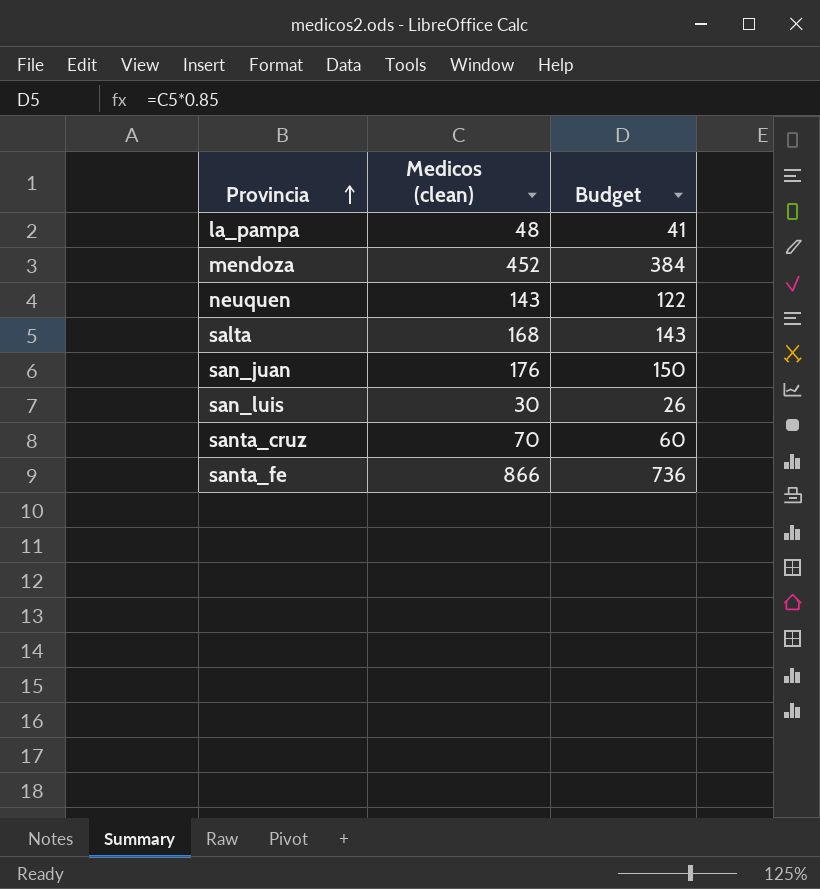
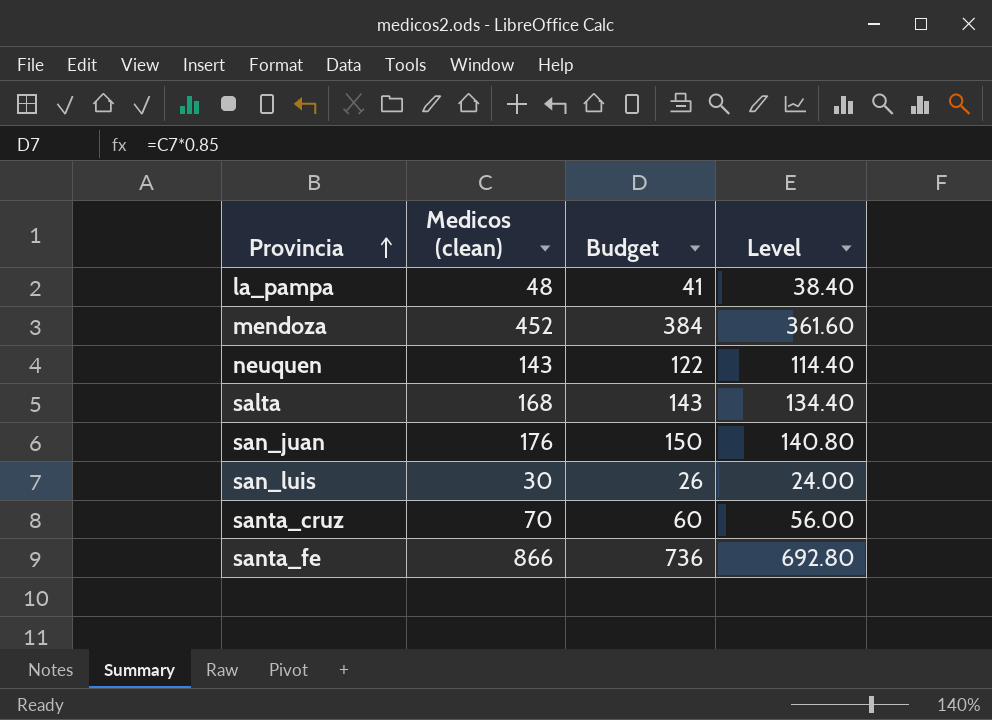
column Level | formula: none -> [Medicos (clean)] * 0.8

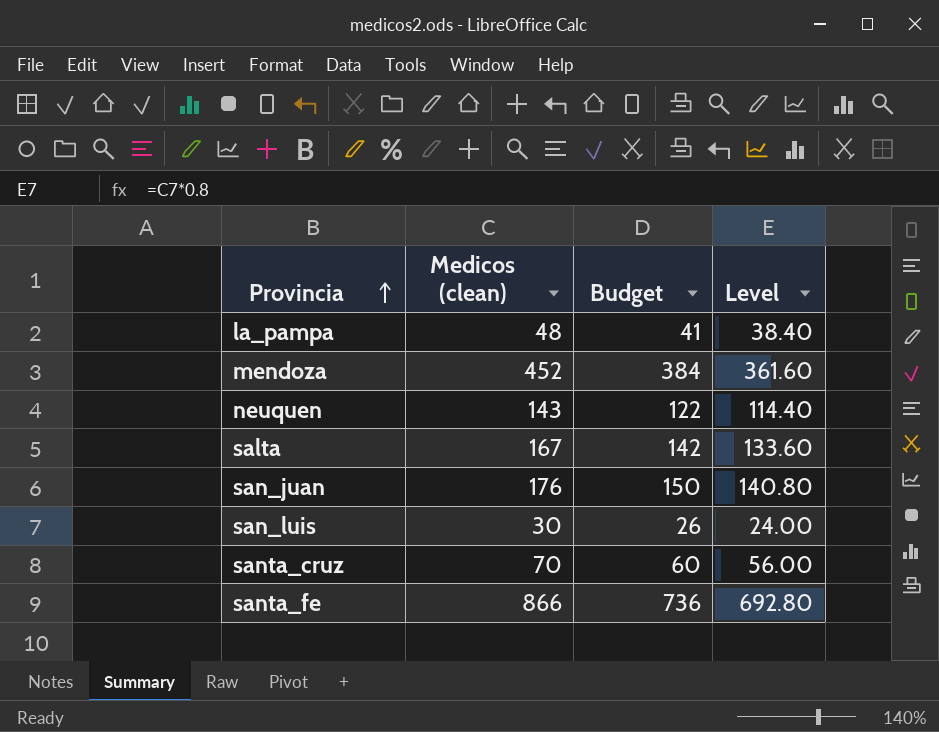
salta | Medicos (clean): 168 -> 167
salta | Budget: 143 -> 142
salta | Level: 134.40 -> 133.60

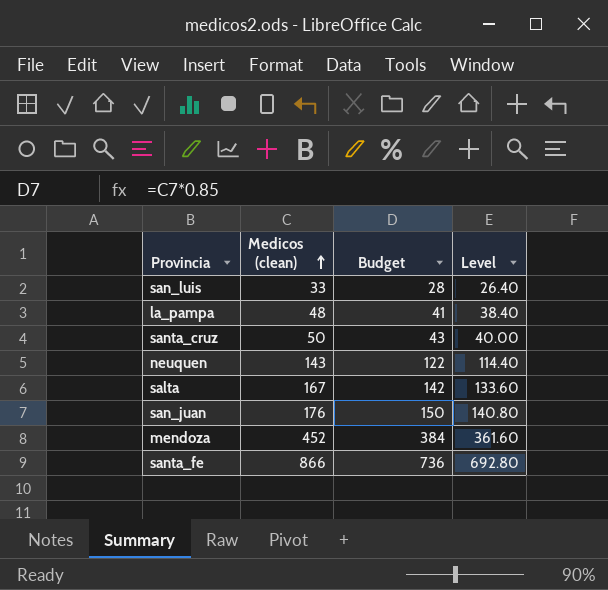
row order: Provincia ascending -> Medicos (clean) ascending
san_luis | Medicos (clean): 30 -> 33
san_luis | Budget: 26 -> 28
san_luis | Level: 24.00 -> 26.40
santa_cruz | Medicos (clean): 70 -> 50
santa_cruz | Budget: 60 -> 43
santa_cruz | Level: 56.00 -> 40.00

